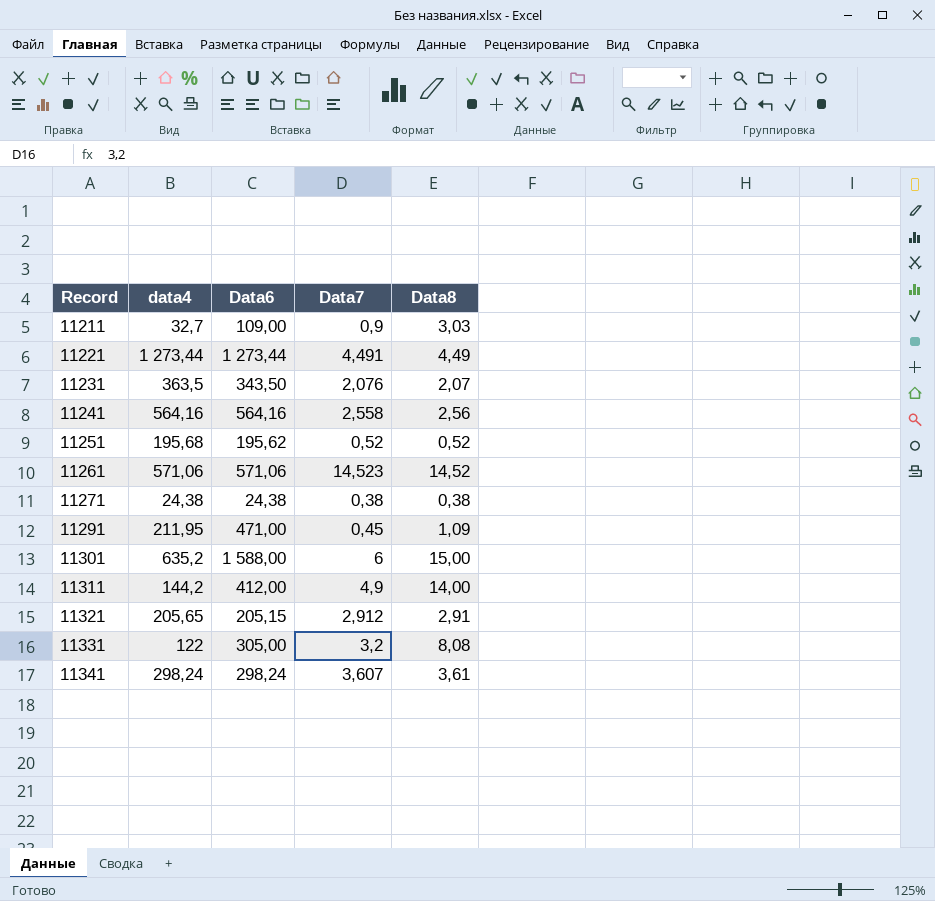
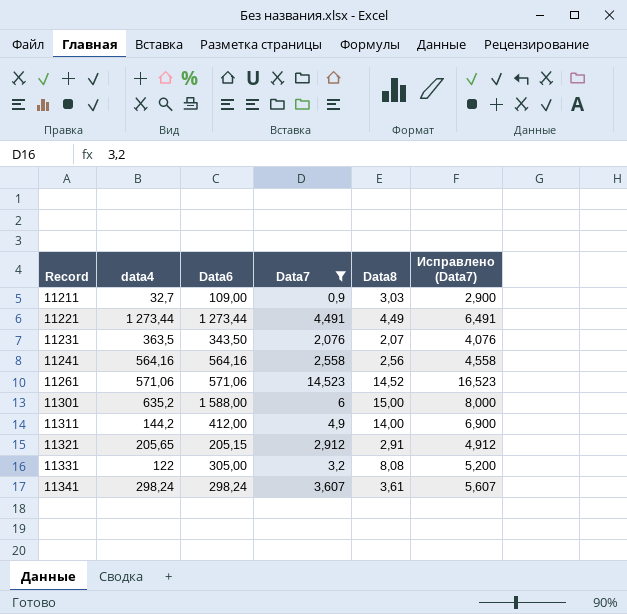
filter: none -> Data7 >= 0,9
column Исправлено (Data7) | formula: none -> [Data7] + 2

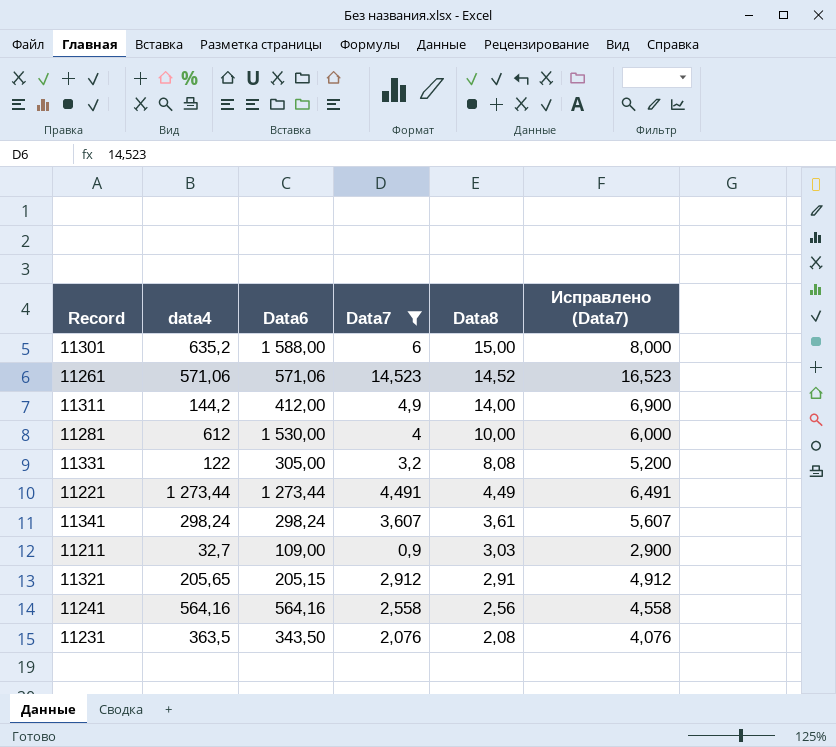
row order: Record ascending -> Data8 descending
row 11281: none -> 612 | 1 530,00 | 4 | 10,00 | 6,000
11231 | Data8: 2,07 -> 2,08

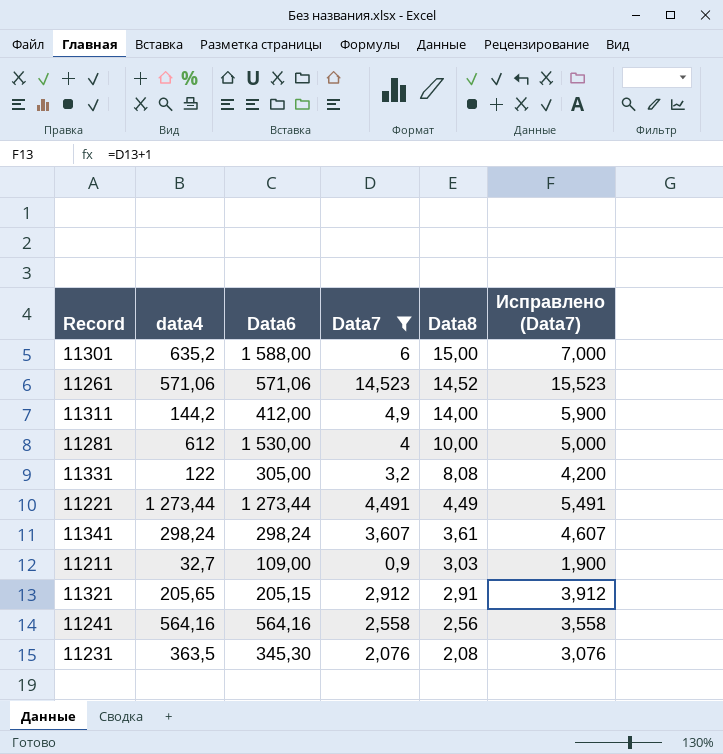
column Исправлено (Data7) | formula: [Data7] + 2 -> [Data7] + 1
11231 | Data6: 343,50 -> 345,30

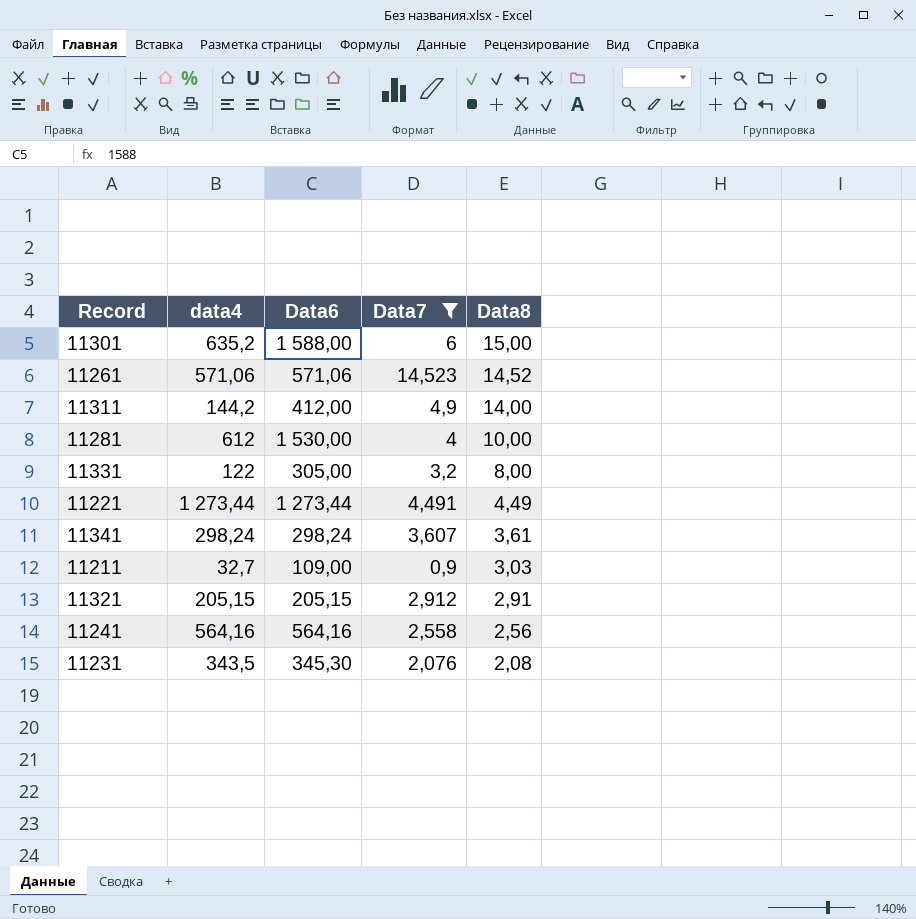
column Исправлено (Data7) | formula: [Data7] + 1 -> none
11331 | Data8: 8,08 -> 8,00
11321 | data4: 205,65 -> 205,15
11231 | data4: 363,5 -> 343,5

